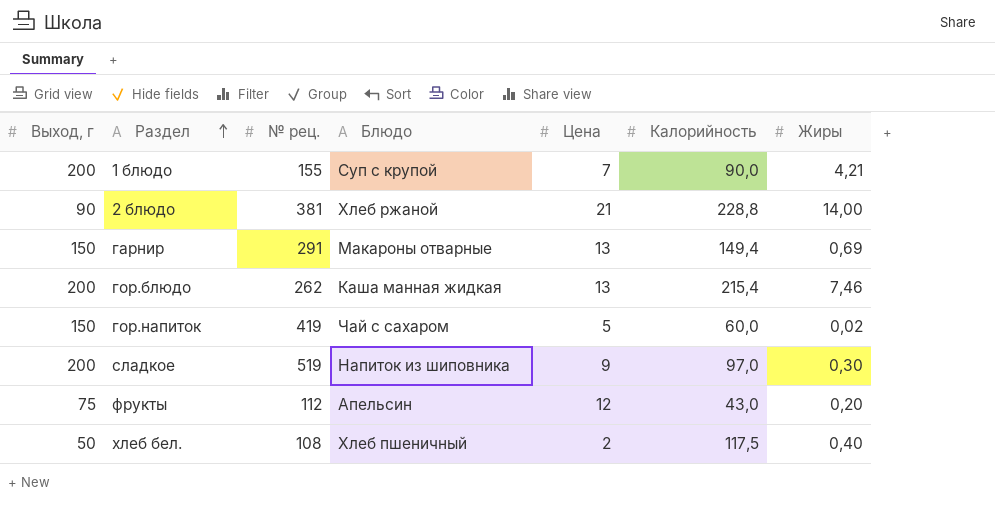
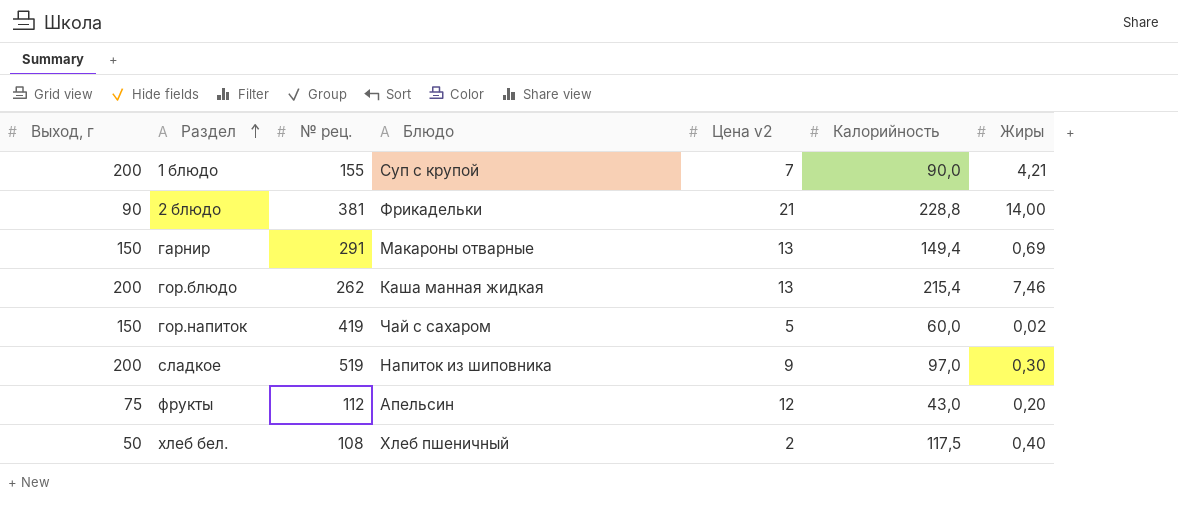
column name: Цена -> Цена v2
2 блюдо | Блюдо: Хлеб ржаной -> Фрикадельки

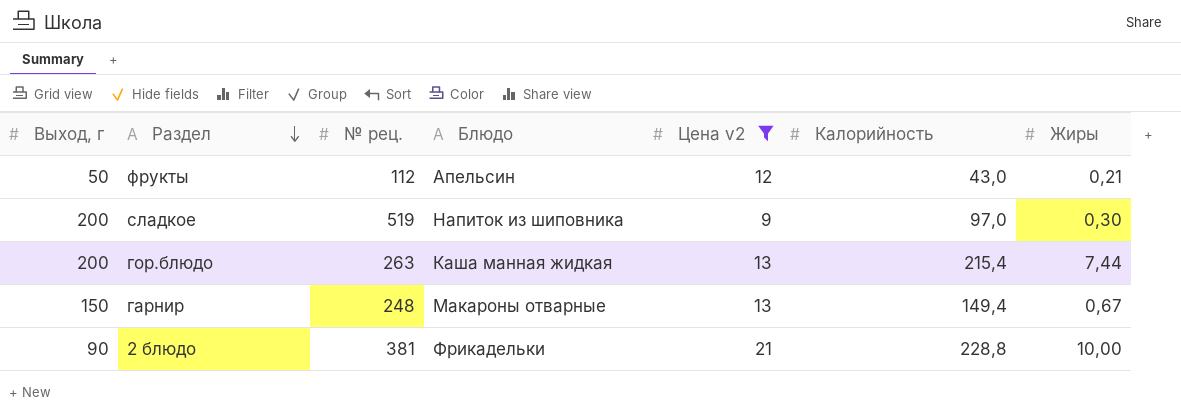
filter: none -> Цена v2 >= 9
row order: Раздел ascending -> Раздел descending
фрукты | Выход, г: 75 -> 50
фрукты | Жиры: 0,20 -> 0,21
гор.блюдо | № рец.: 262 -> 263
гор.блюдо | Жиры: 7,46 -> 7,44
гарнир | № рец.: 291 -> 248
гарнир | Жиры: 0,69 -> 0,67
2 блюдо | Жиры: 14,00 -> 10,00

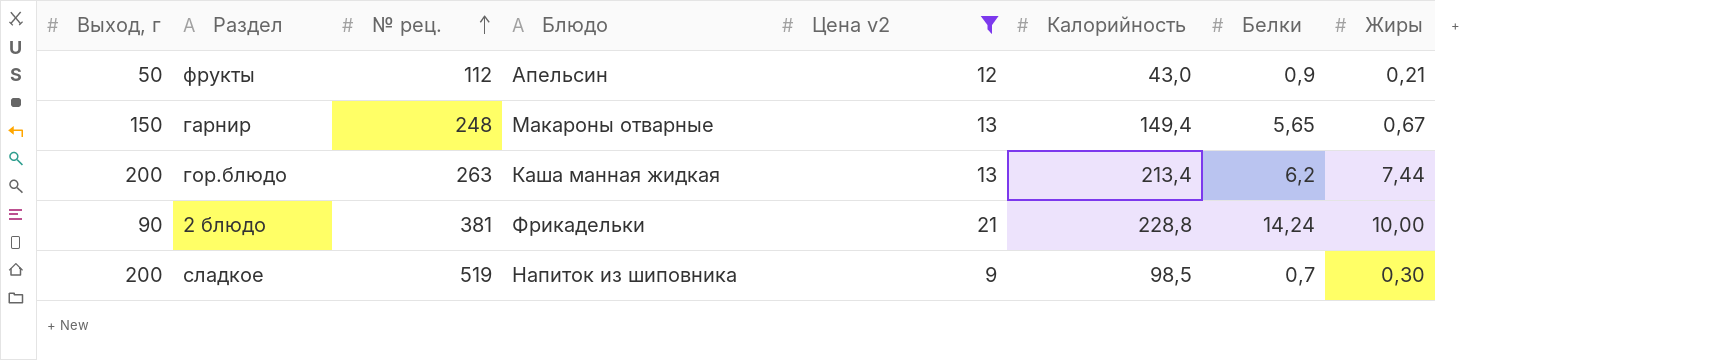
row order: Раздел descending -> № рец. ascending
column Белки | position: none -> 7
гор.блюдо | Калорийность: 215,4 -> 213,4
сладкое | Калорийность: 97,0 -> 98,5

